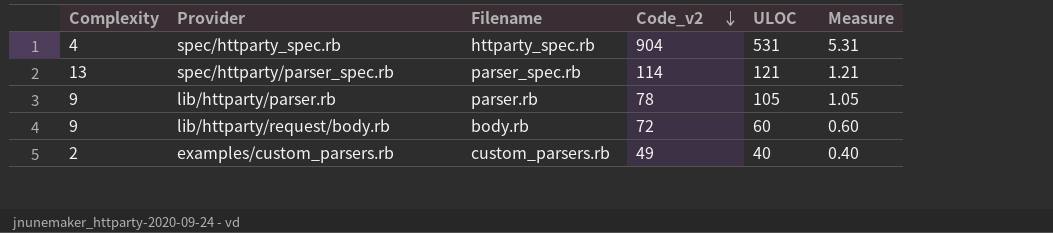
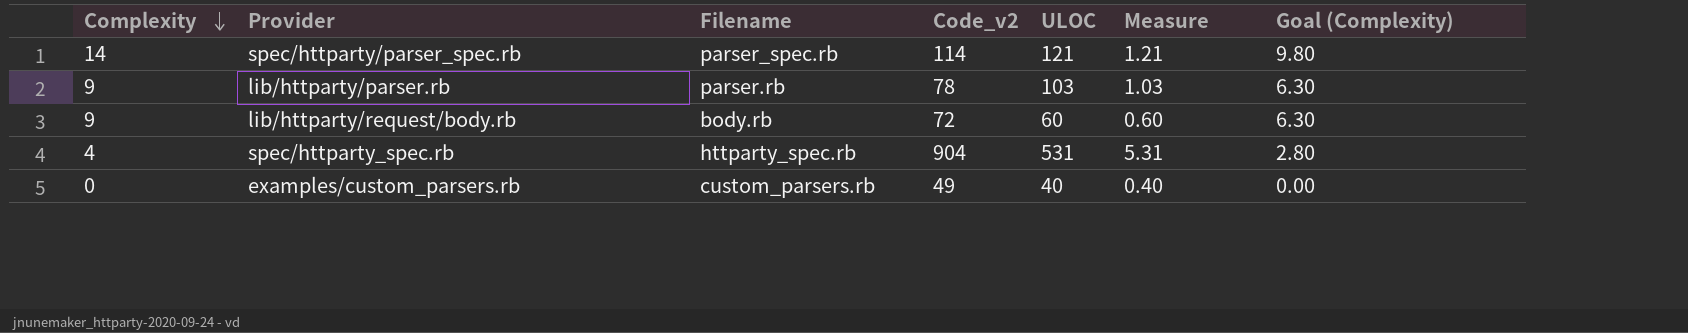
row order: Code_v2 descending -> Complexity descending
column Goal (Complexity) | formula: none -> [Complexity] * 0.7
spec/httparty/parser_spec.rb | Complexity: 13 -> 14
lib/httparty/parser.rb | ULOC: 105 -> 103
lib/httparty/parser.rb | Measure: 1.05 -> 1.03
examples/custom_parsers.rb | Complexity: 2 -> 0

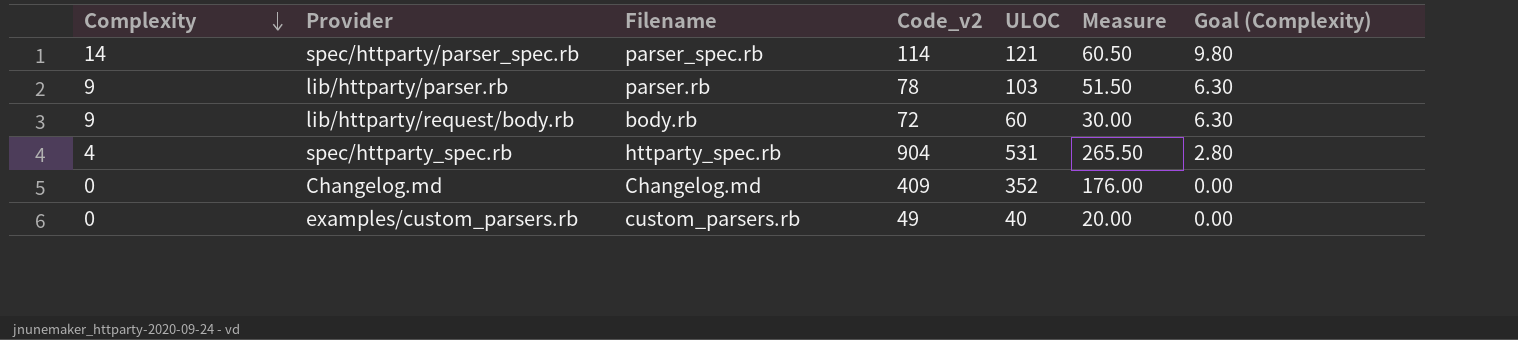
column Measure | formula: [ULOC] * 0.01 -> [ULOC] * 0.5
row Changelog.md: none -> 0 | Changelog.md | 409 | 352 | 176.00 | 0.00

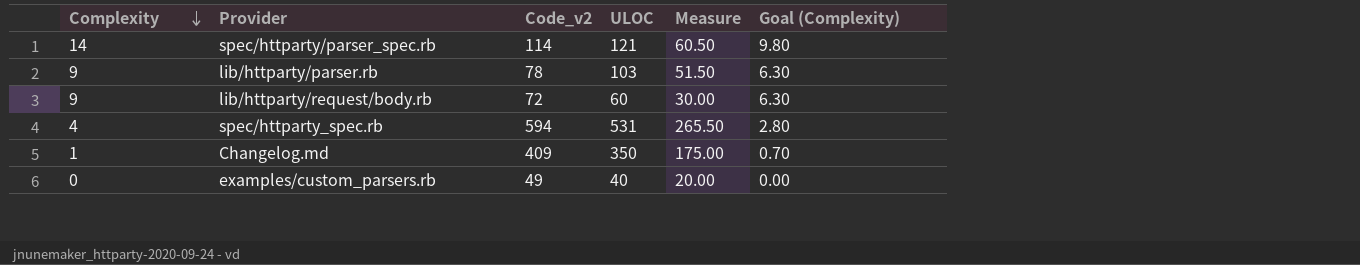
column Filename | position: 3 -> none
spec/httparty_spec.rb | Code_v2: 904 -> 594
Changelog.md | Complexity: 0 -> 1
Changelog.md | ULOC: 352 -> 350
Changelog.md | Measure: 176.00 -> 175.00
Changelog.md | Goal (Complexity): 0.00 -> 0.70

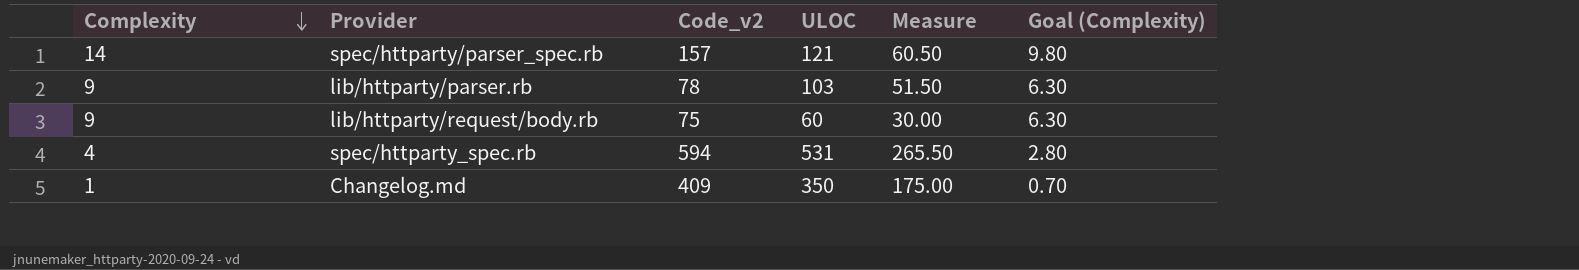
row examples/custom_parsers.rb: 0 | 49 | 40 | 20.00 | 0.00 -> none
spec/httparty/parser_spec.rb | Code_v2: 114 -> 157
lib/httparty/request/body.rb | Code_v2: 72 -> 75

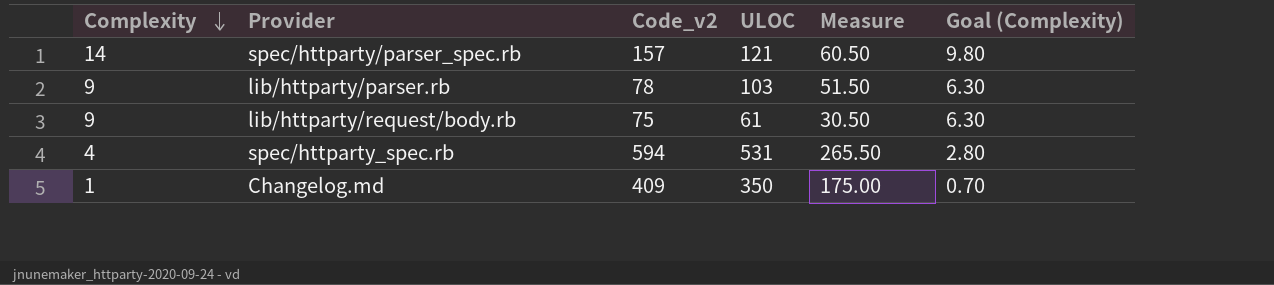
lib/httparty/request/body.rb | ULOC: 60 -> 61
lib/httparty/request/body.rb | Measure: 30.00 -> 30.50

